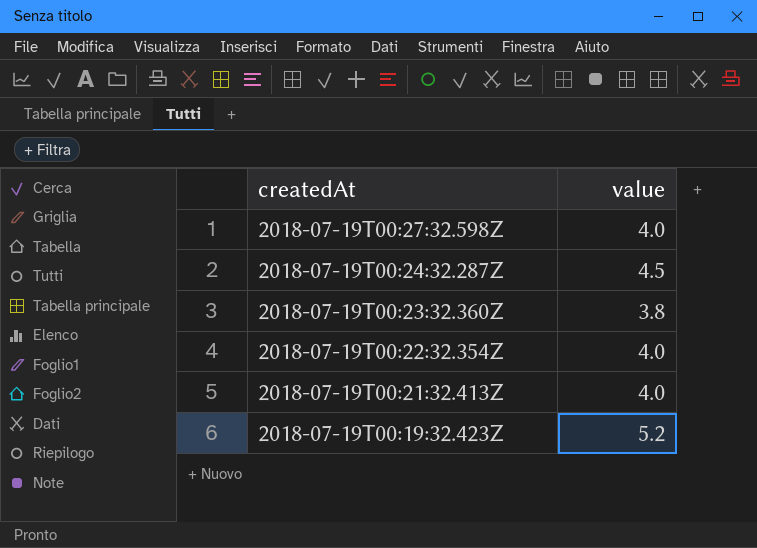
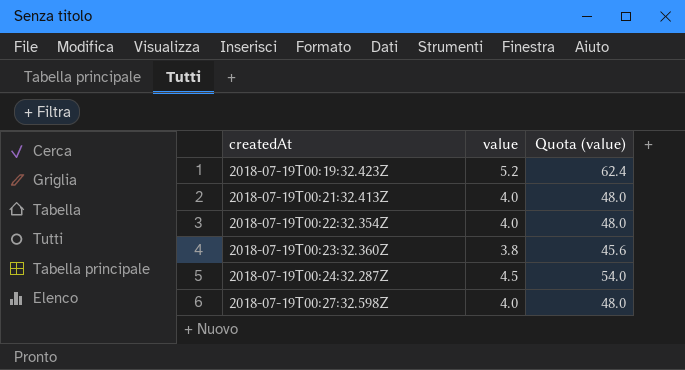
row order: createdAt descending -> createdAt ascending
column Quota (value) | formula: none -> [value] * 12

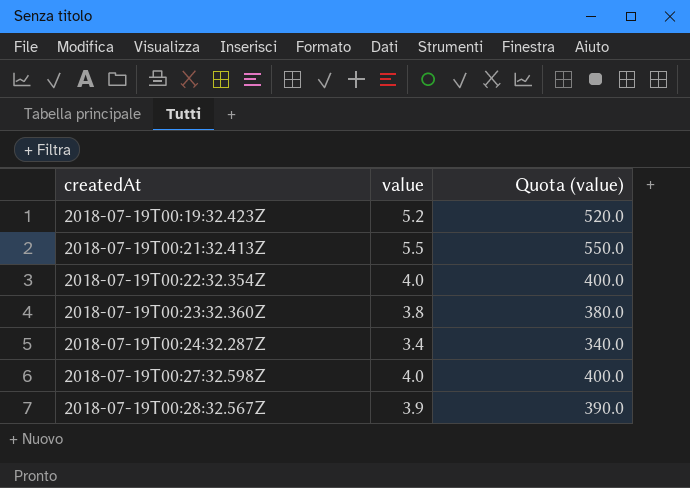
column Quota (value) | formula: [value] * 12 -> [value] * 100
2018-07-19T00:21:32.413Z | value: 4.0 -> 5.5
2018-07-19T00:24:32.287Z | value: 4.5 -> 3.4
row 2018-07-19T00:28:32.567Z: none -> 3.9 | 390.0

